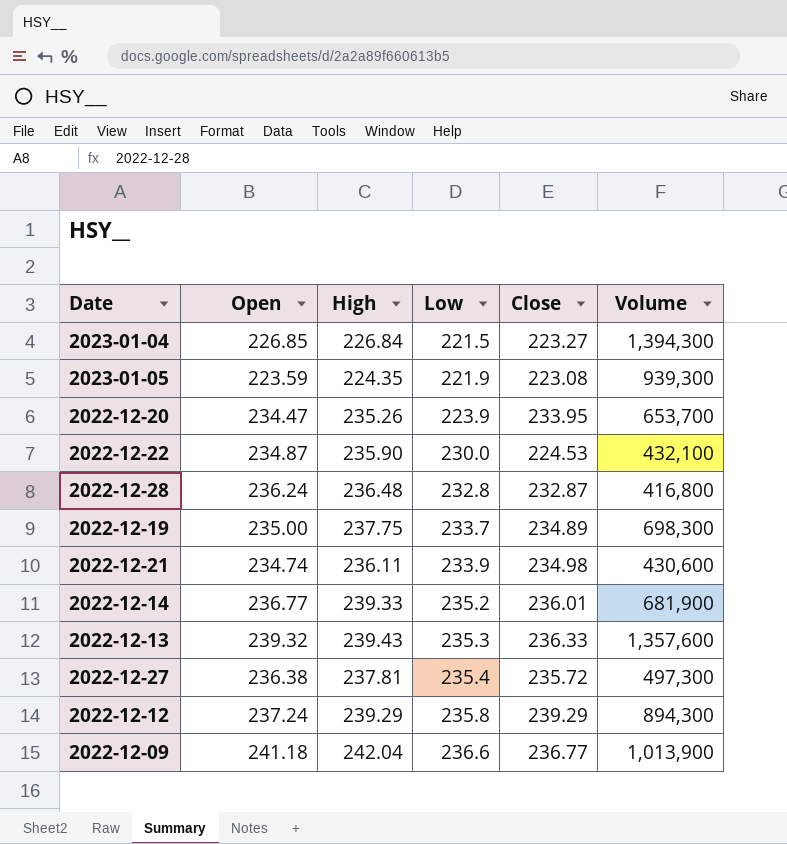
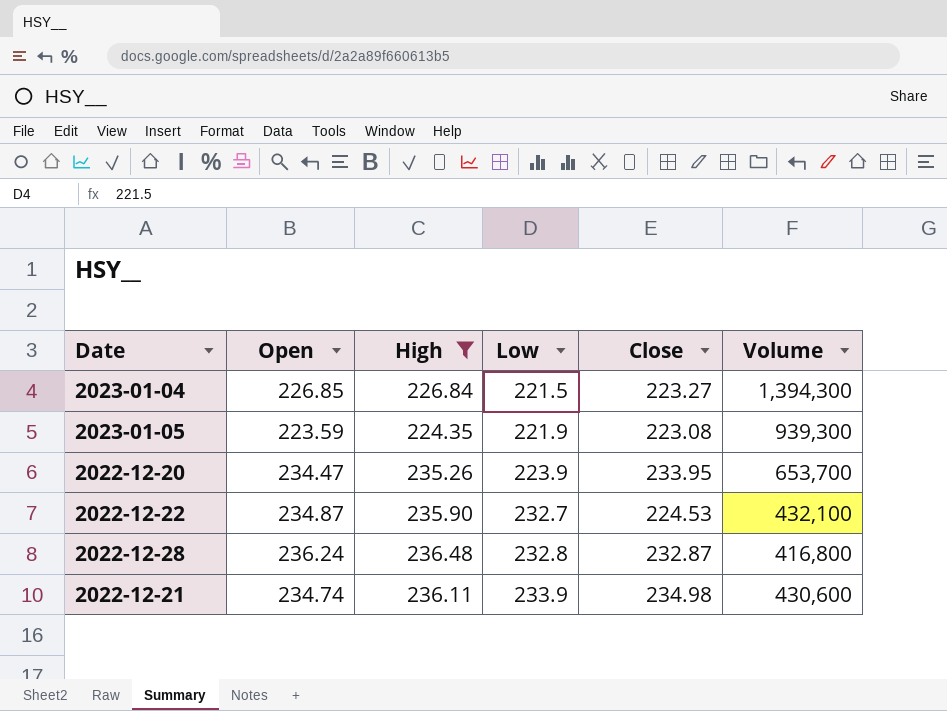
filter: none -> High <= 236.48
2022-12-22 | Low: 230.0 -> 232.7

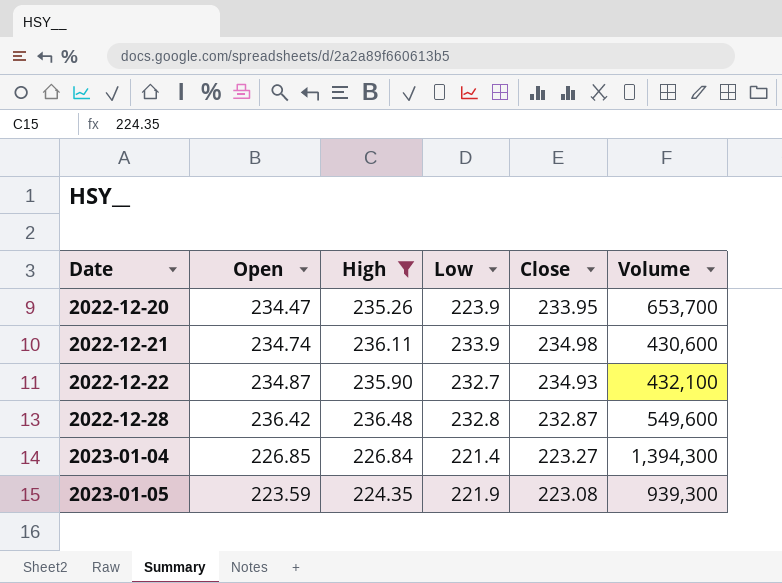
row order: Low ascending -> Date ascending
2022-12-22 | Close: 224.53 -> 234.93
2022-12-28 | Open: 236.24 -> 236.42
2022-12-28 | Volume: 416,800 -> 549,600
2023-01-04 | Low: 221.5 -> 221.4

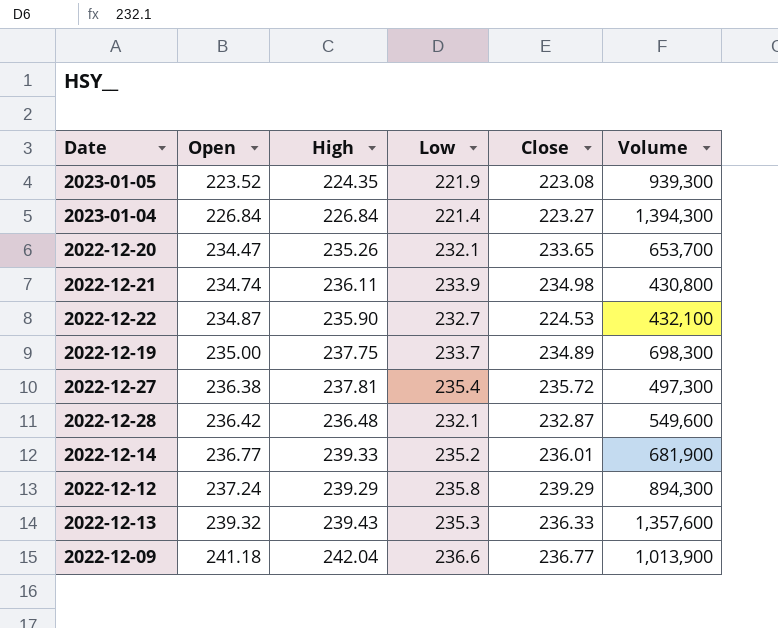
filter: High <= 236.48 -> none
row order: Date ascending -> Open ascending
2023-01-05 | Open: 223.59 -> 223.52
2023-01-04 | Open: 226.85 -> 226.84
2022-12-20 | Low: 223.9 -> 232.1
2022-12-20 | Close: 233.95 -> 233.65
2022-12-21 | Volume: 430,600 -> 430,800
2022-12-22 | Close: 234.93 -> 224.53
2022-12-28 | Low: 232.8 -> 232.1

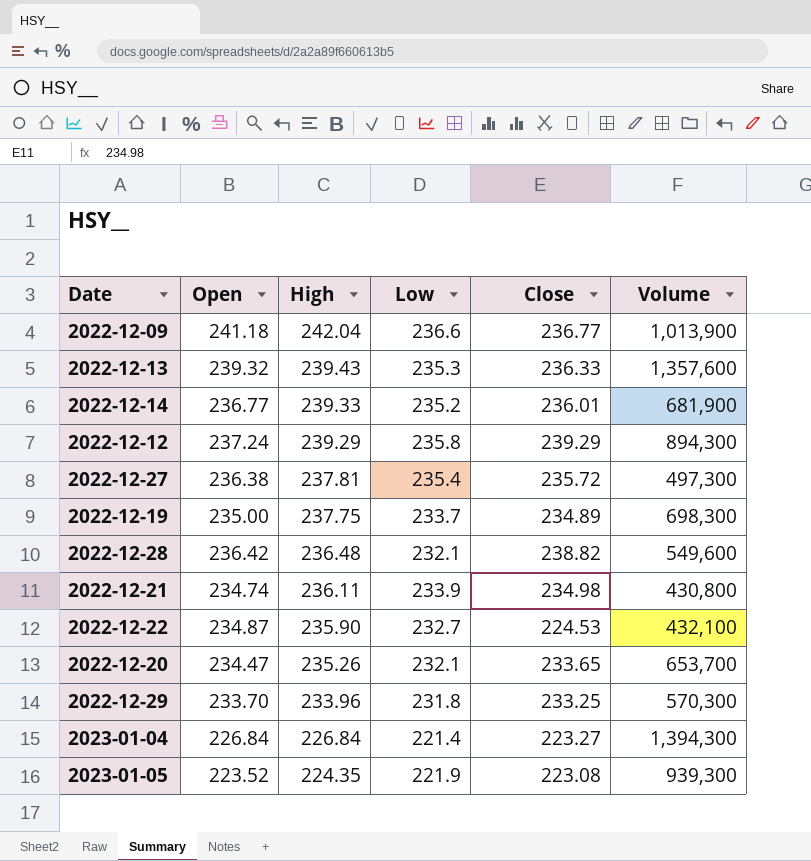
row order: Open ascending -> High descending
2022-12-28 | Close: 232.87 -> 238.82
row 2022-12-29: none -> 233.70 | 233.96 | 231.8 | 233.25 | 570,300

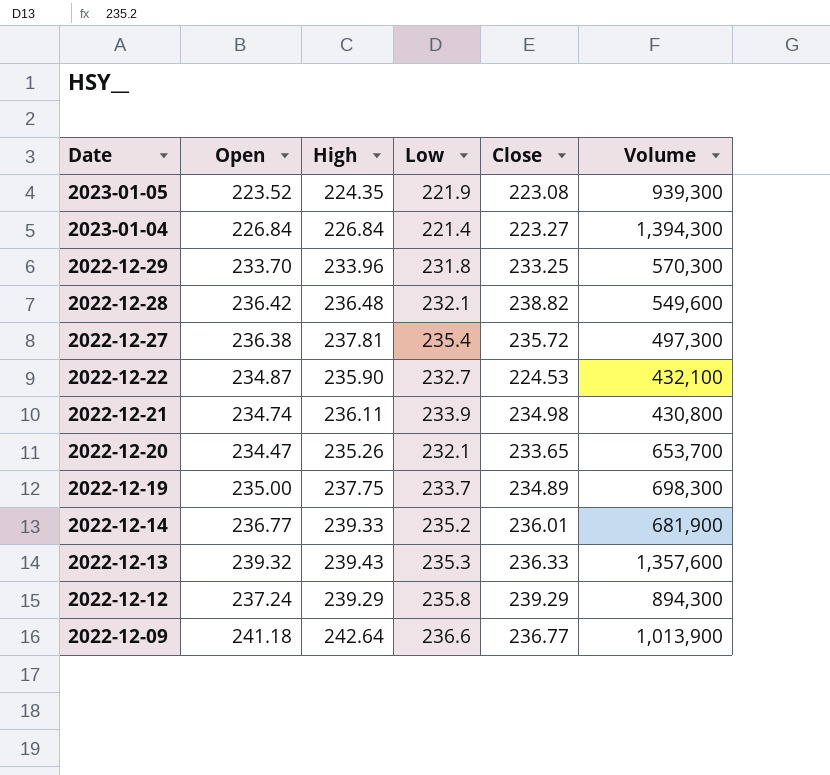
row order: High descending -> Date descending
2022-12-09 | High: 242.04 -> 242.64

